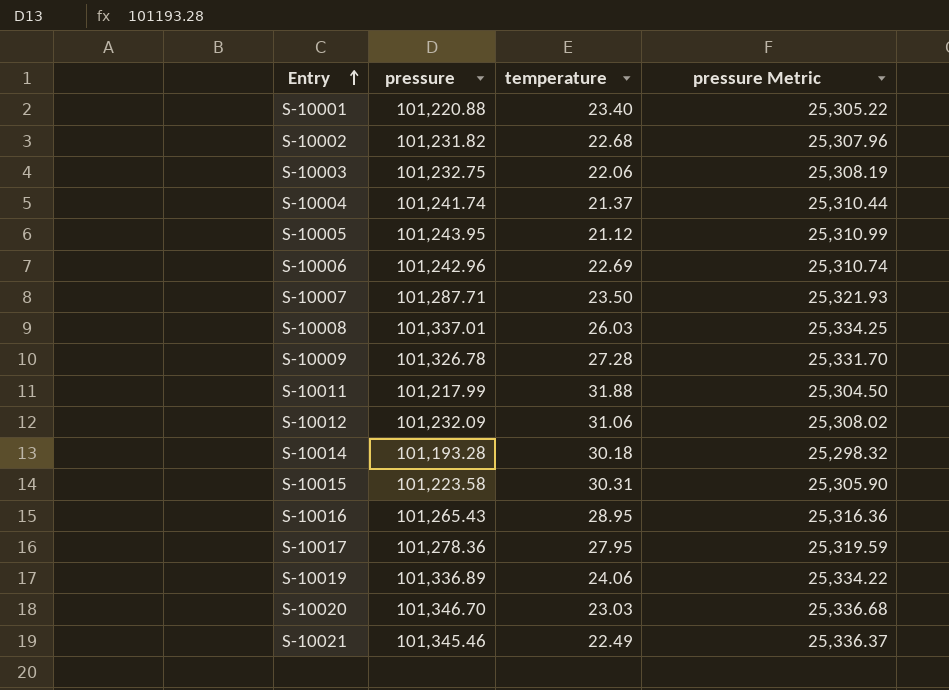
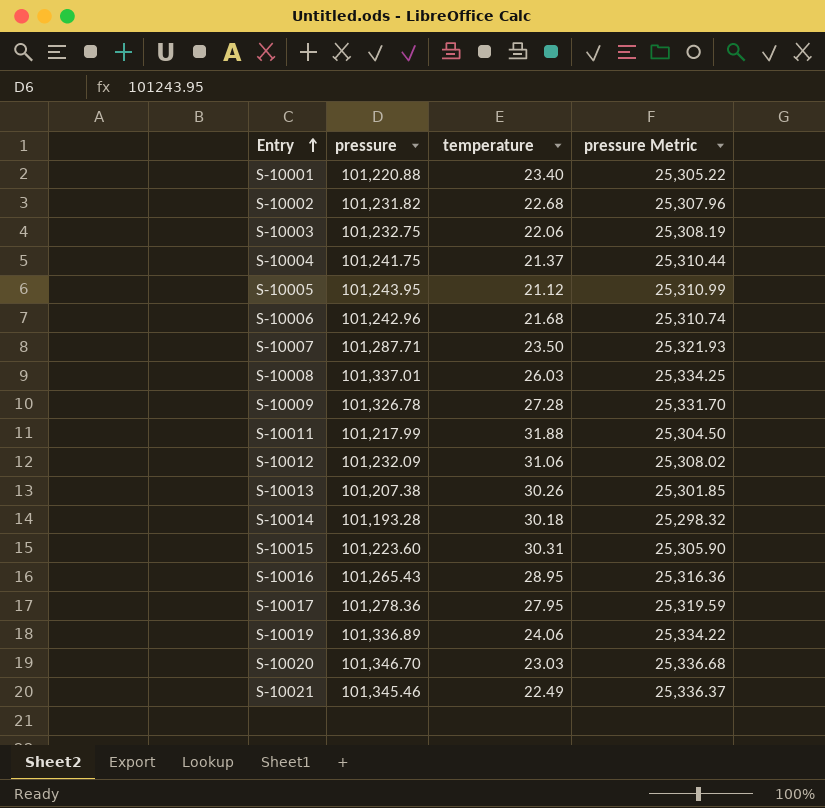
S-10004 | pressure: 101,241.74 -> 101,241.75
S-10006 | temperature: 22.69 -> 21.68
row S-10013: none -> 101,207.38 | 30.26 | 25,301.85
S-10015 | pressure: 101,223.58 -> 101,223.60

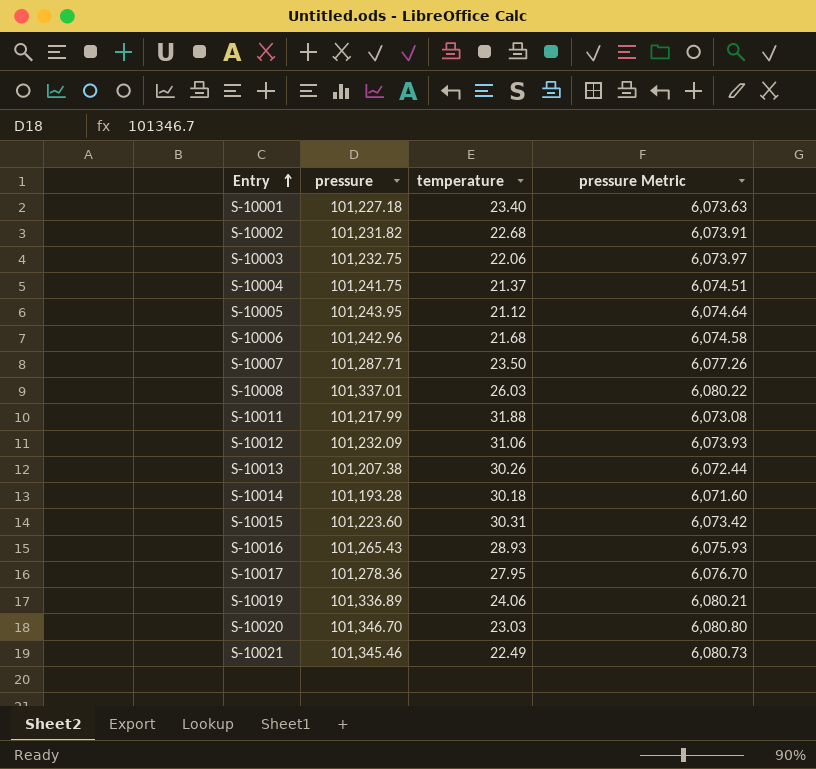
column pressure Metric | formula: [pressure] * 0.25 -> [pressure] * 0.06
row S-10009: 101,326.78 | 27.28 | 25,331.70 -> none
S-10001 | pressure: 101,220.88 -> 101,227.18
S-10016 | temperature: 28.95 -> 28.93

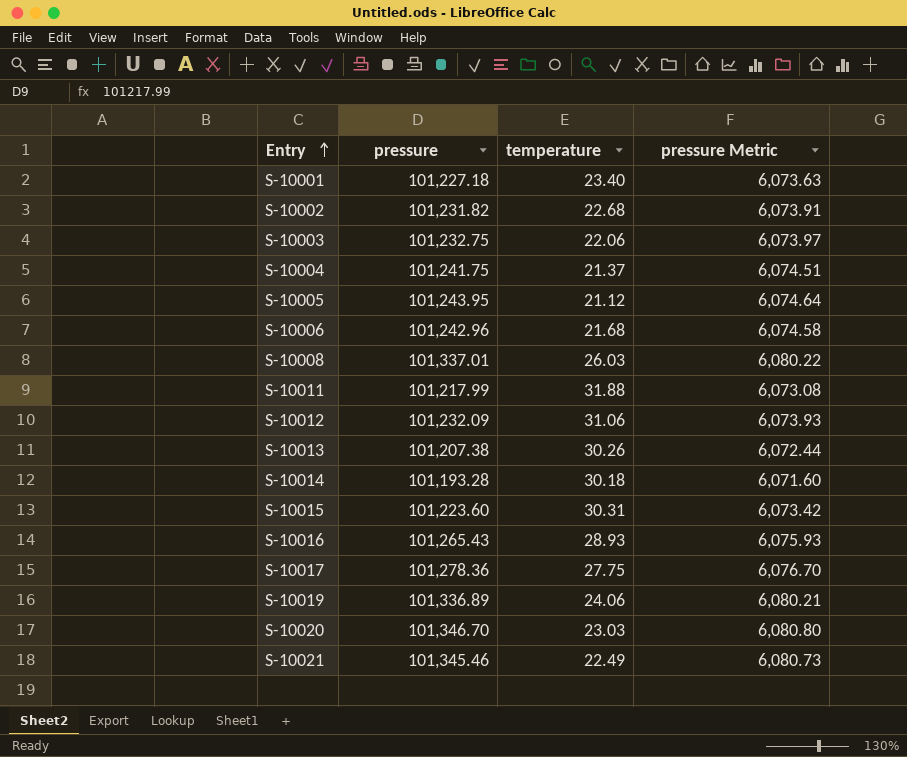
row S-10007: 101,287.71 | 23.50 | 6,077.26 -> none
S-10017 | temperature: 27.95 -> 27.75

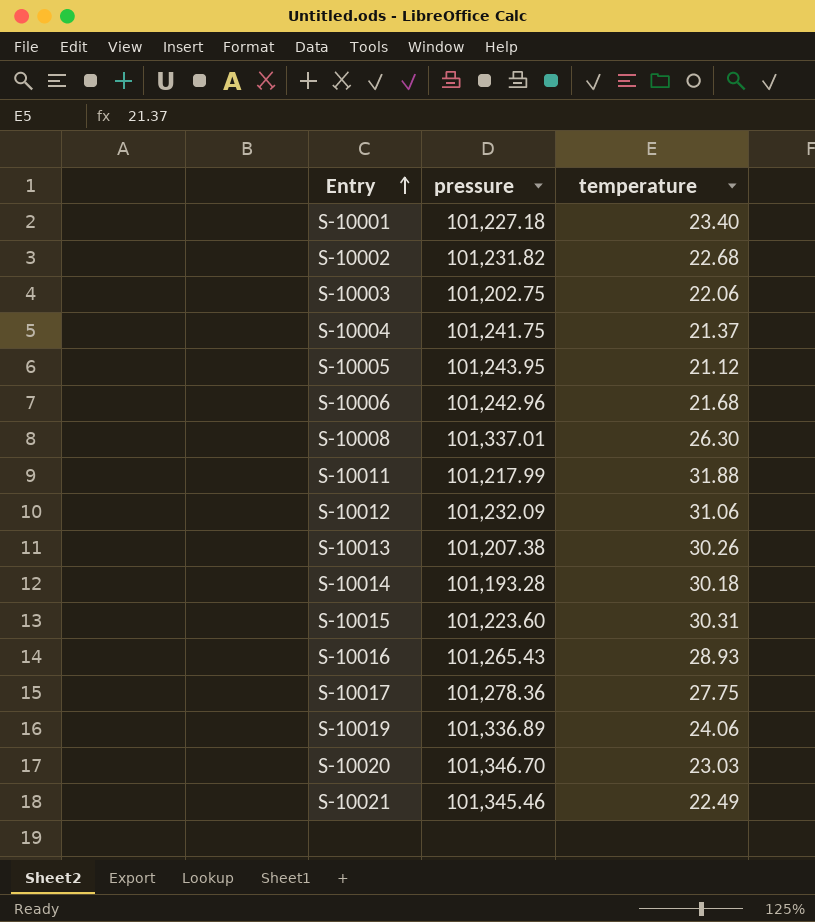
column pressure Metric | formula: [pressure] * 0.06 -> none
S-10003 | pressure: 101,232.75 -> 101,202.75
S-10008 | temperature: 26.03 -> 26.30

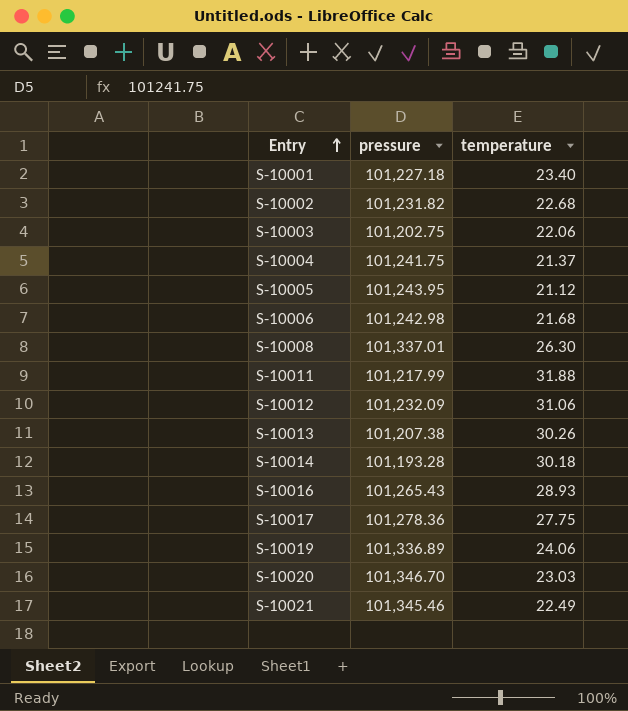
row S-10015: 101,223.60 | 30.31 -> none
S-10006 | pressure: 101,242.96 -> 101,242.98

